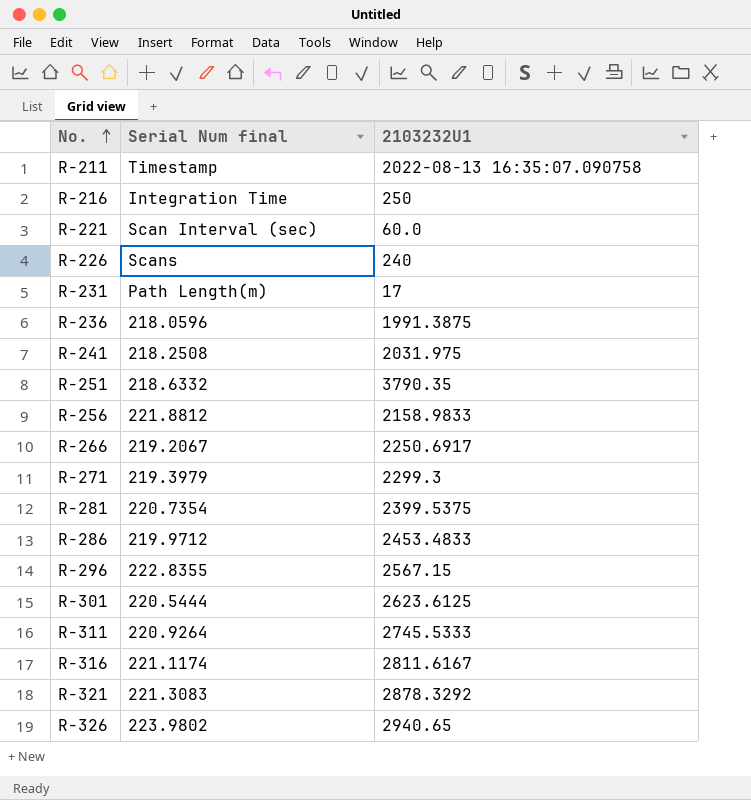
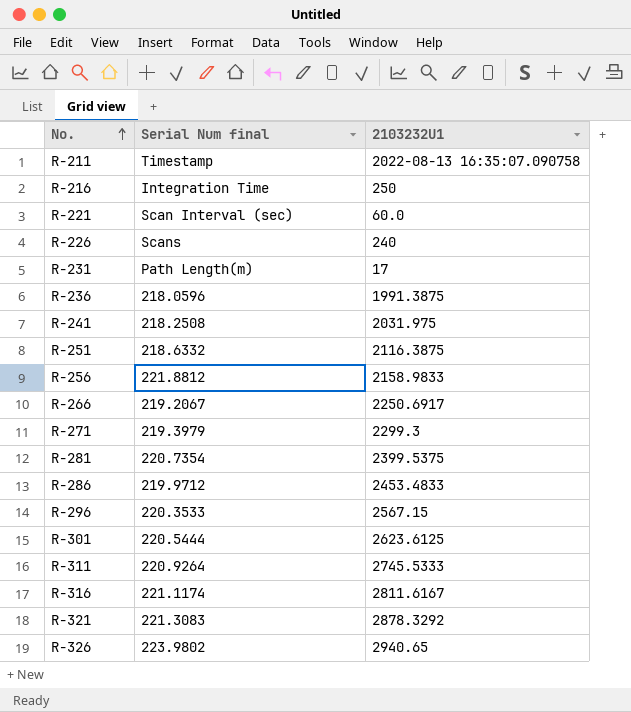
R-251 | 2103232U1: 3790.35 -> 2116.3875
R-296 | Serial Num final: 222.8355 -> 220.3533

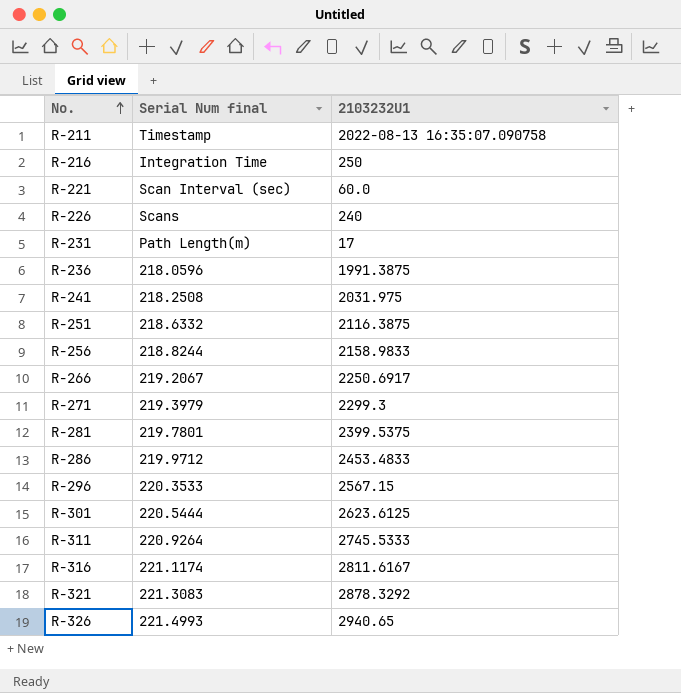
R-256 | Serial Num final: 221.8812 -> 218.8244
R-281 | Serial Num final: 220.7354 -> 219.7801
R-326 | Serial Num final: 223.9802 -> 221.4993

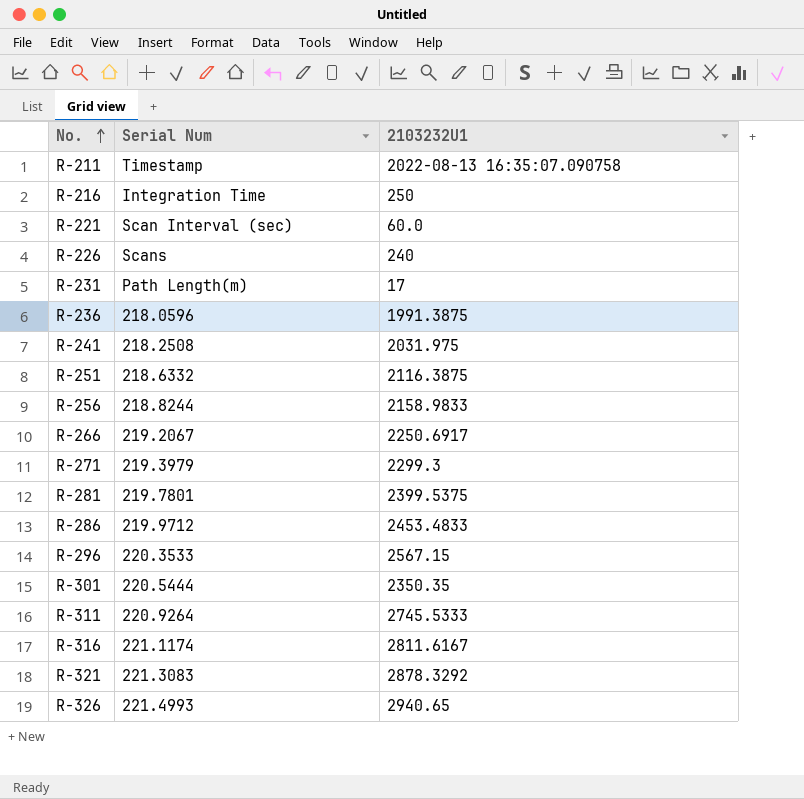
column name: Serial Num final -> Serial Num
R-301 | 2103232U1: 2623.6125 -> 2350.35

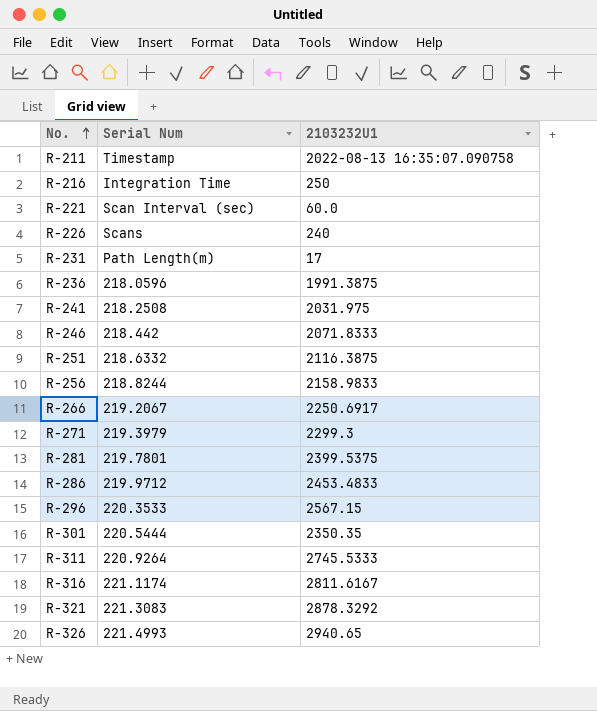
row R-246: none -> 218.442 | 2071.8333

